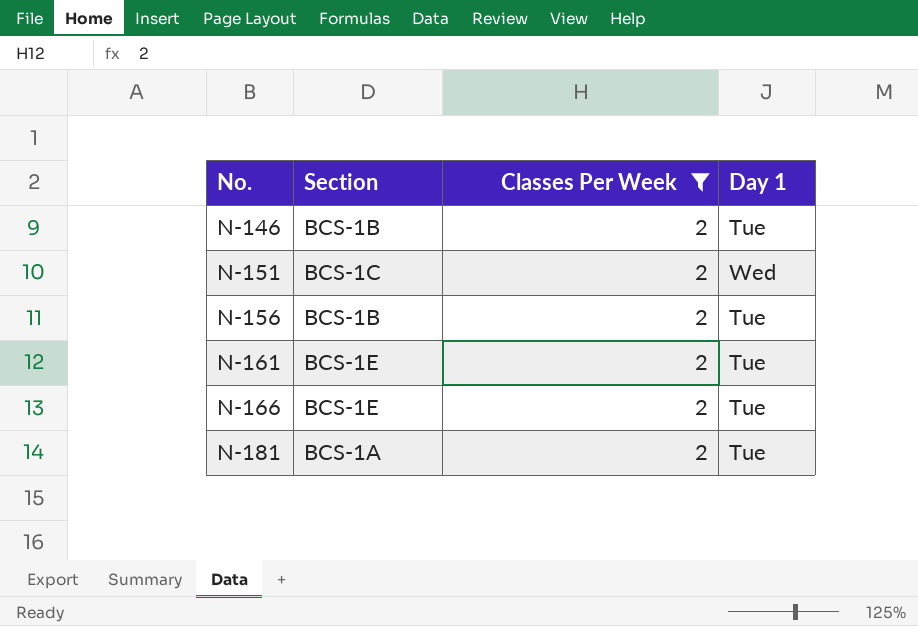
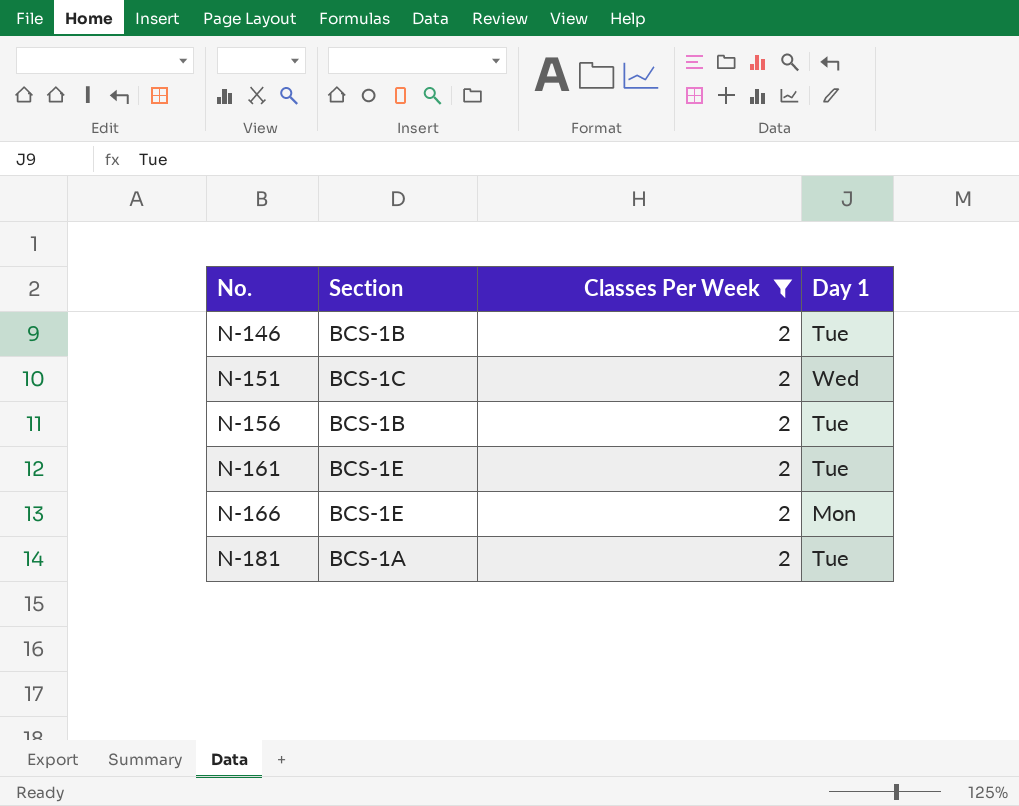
N-166 | Day 1: Tue -> Mon

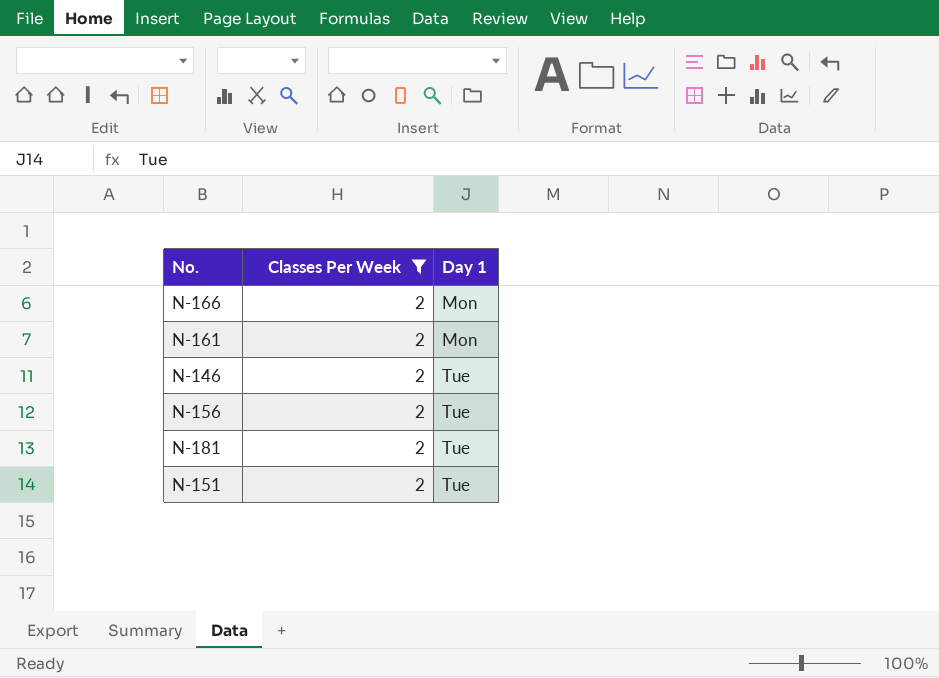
row order: No. ascending -> Day 1 ascending
column Section | position: 2 -> none
N-161 | Day 1: Tue -> Mon
N-151 | Day 1: Wed -> Tue

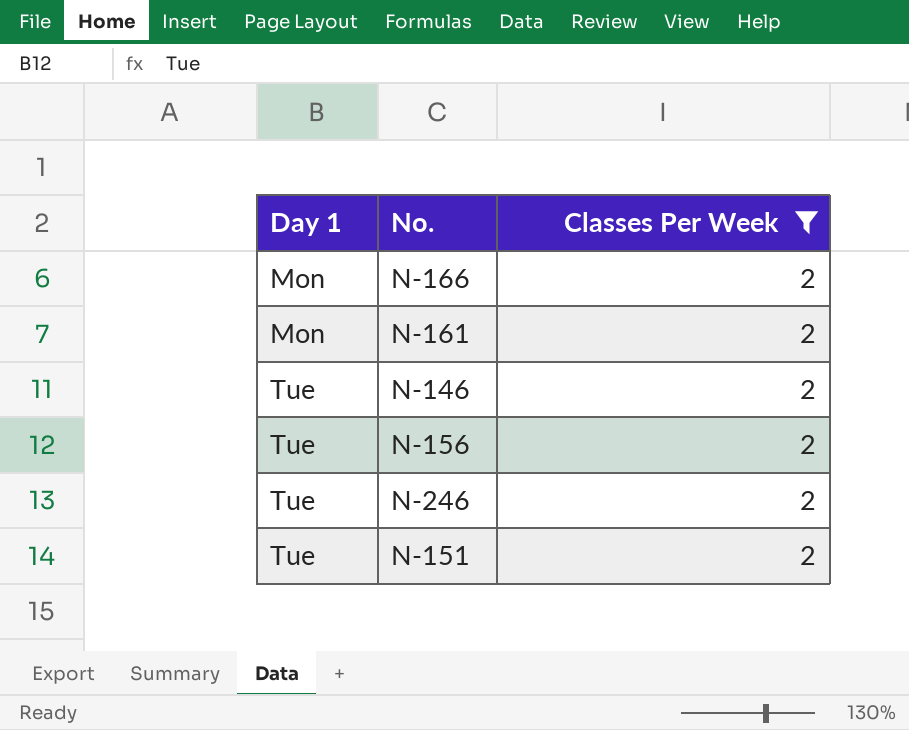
column Day 1 | position: 3 -> 1
row N-181: 2 | Tue -> none
row N-246: none -> Tue | 2

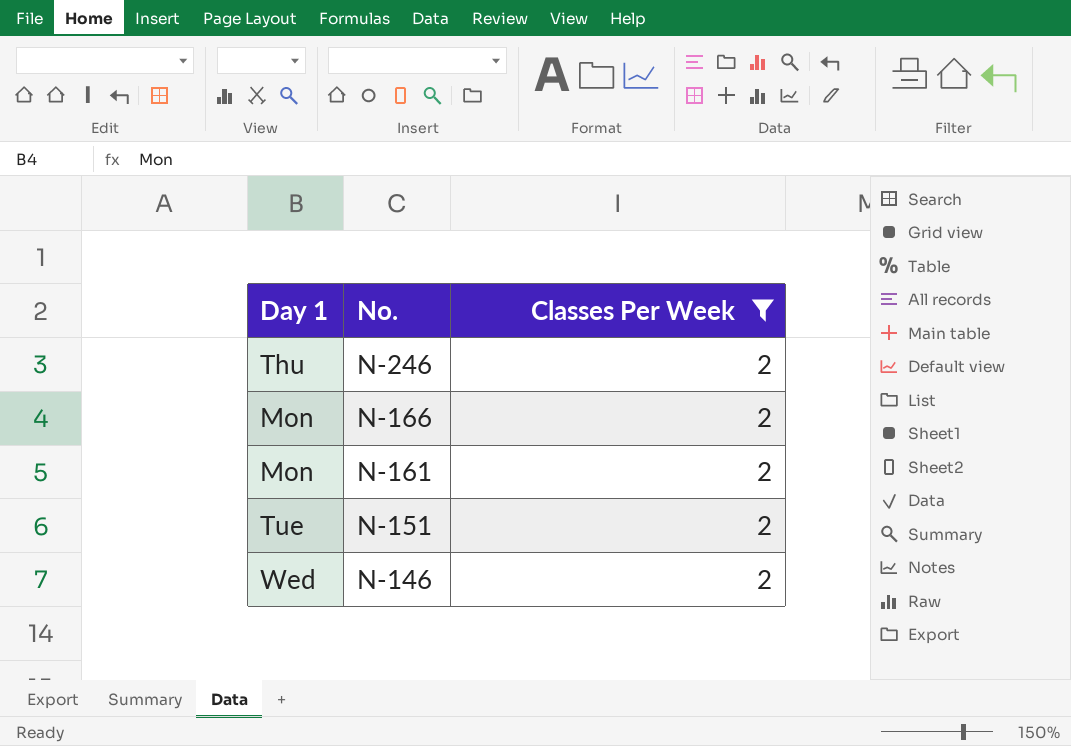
row order: Day 1 ascending -> No. descending
row N-156: Tue | 2 -> none
N-246 | Day 1: Tue -> Thu
N-146 | Day 1: Tue -> Wed

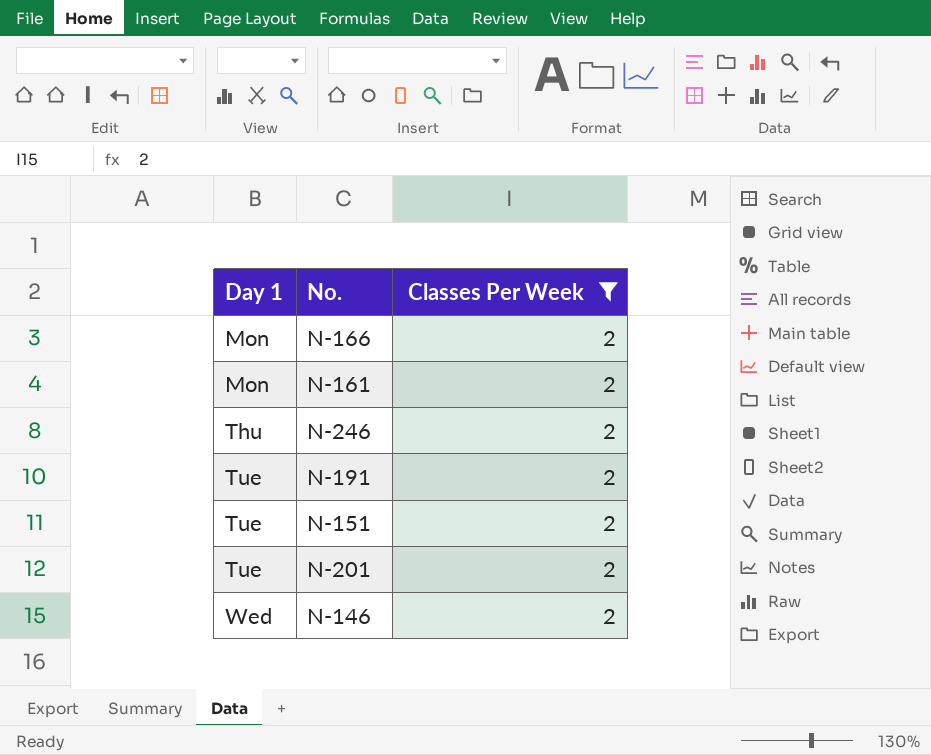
row order: No. descending -> Day 1 ascending
row N-191: none -> Tue | 2
row N-201: none -> Tue | 2

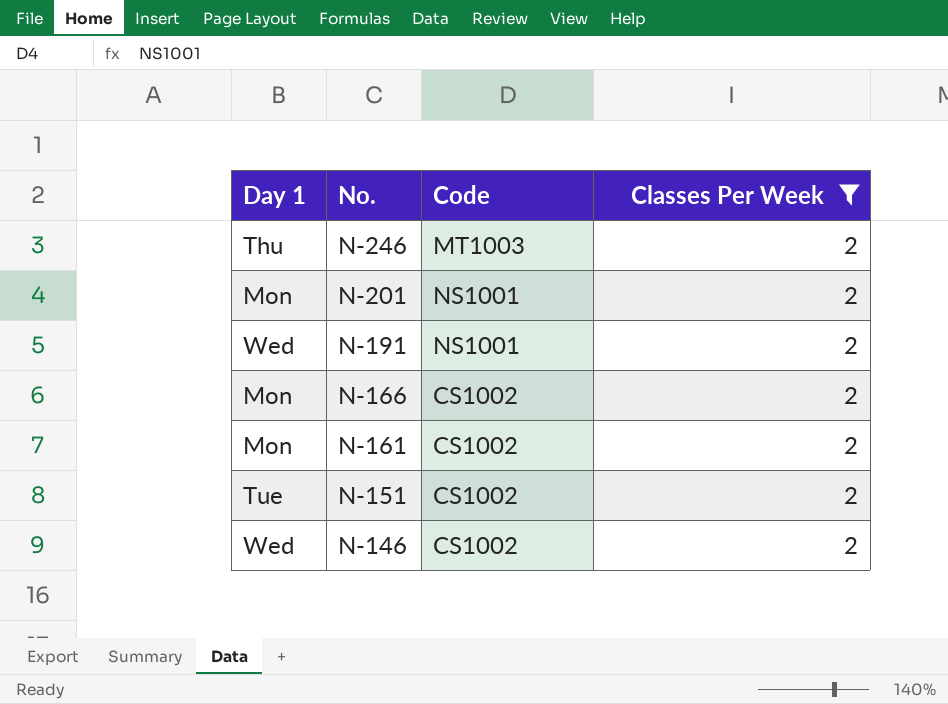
row order: Day 1 ascending -> No. descending
column Code | position: none -> 3
N-201 | Day 1: Tue -> Mon
N-191 | Day 1: Tue -> Wed

